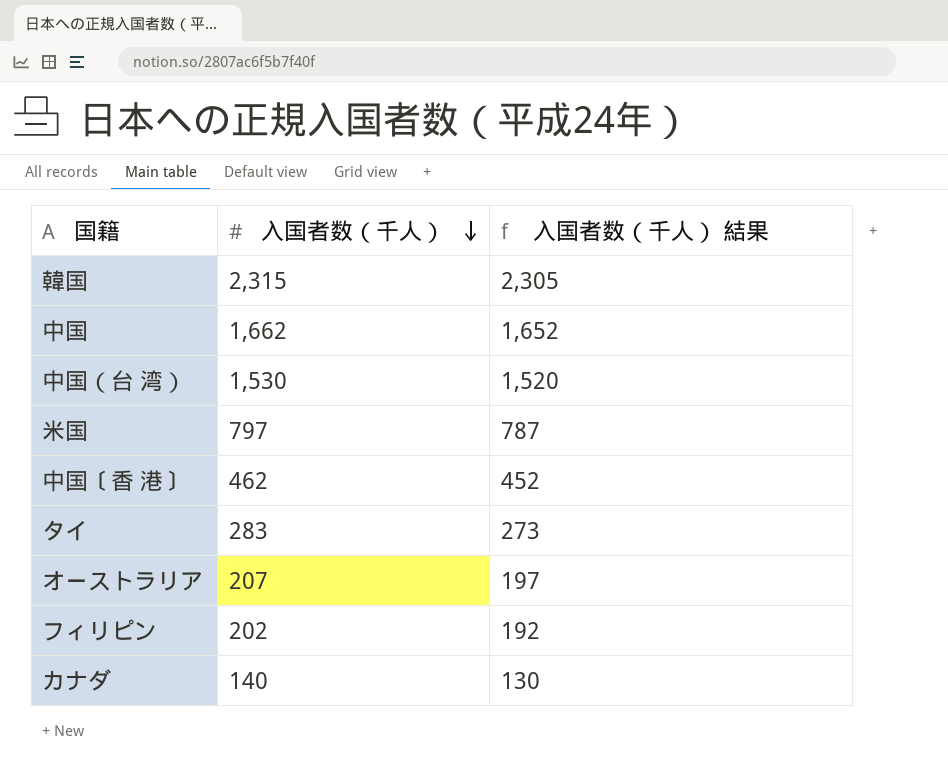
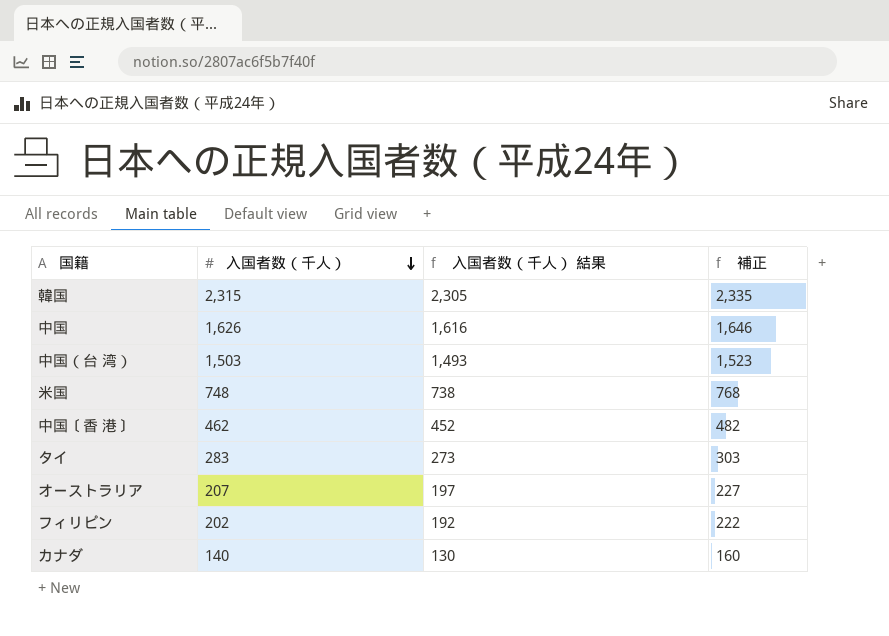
column 補正 | formula: none -> [入国者数（千人）] + 20
中国 | 入国者数（千人）: 1,662 -> 1,626
中国 | 入国者数（千人） 結果: 1,652 -> 1,616
中国（台 湾） | 入国者数（千人）: 1,530 -> 1,503
中国（台 湾） | 入国者数（千人） 結果: 1,520 -> 1,493
米国 | 入国者数（千人）: 797 -> 748
米国 | 入国者数（千人） 結果: 787 -> 738

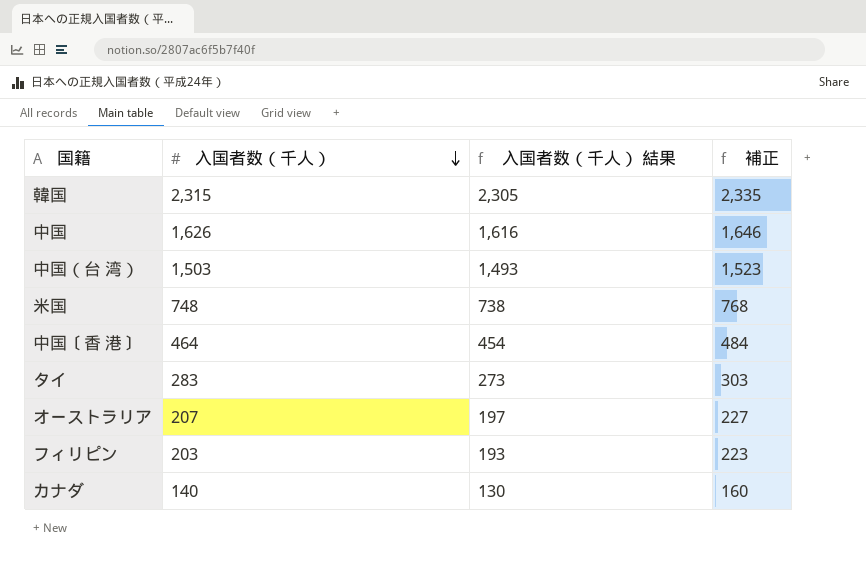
中国〔香 港〕 | 入国者数（千人）: 462 -> 464
中国〔香 港〕 | 入国者数（千人） 結果: 452 -> 454
中国〔香 港〕 | 補正: 482 -> 484
フィリピン | 入国者数（千人）: 202 -> 203
フィリピン | 入国者数（千人） 結果: 192 -> 193
フィリピン | 補正: 222 -> 223

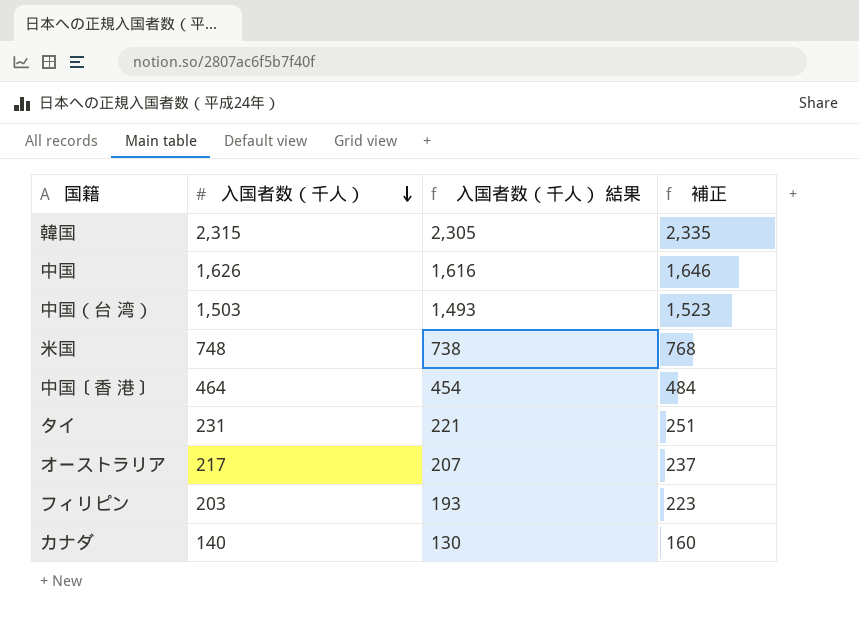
タイ | 入国者数（千人）: 283 -> 231
タイ | 入国者数（千人） 結果: 273 -> 221
タイ | 補正: 303 -> 251
オーストラリア | 入国者数（千人）: 207 -> 217
オーストラリア | 入国者数（千人） 結果: 197 -> 207
オーストラリア | 補正: 227 -> 237

